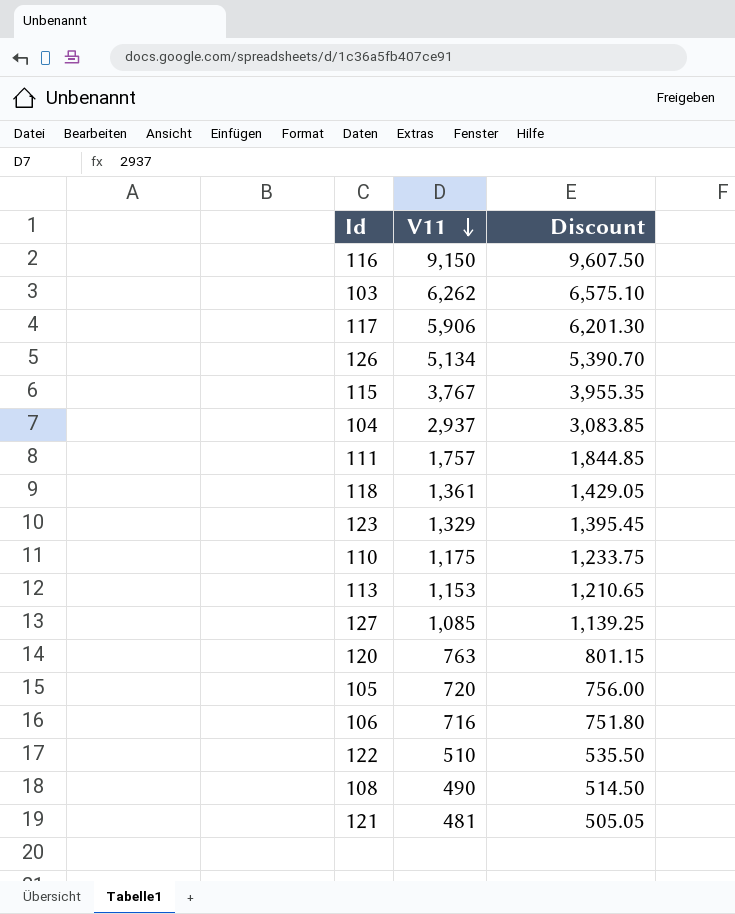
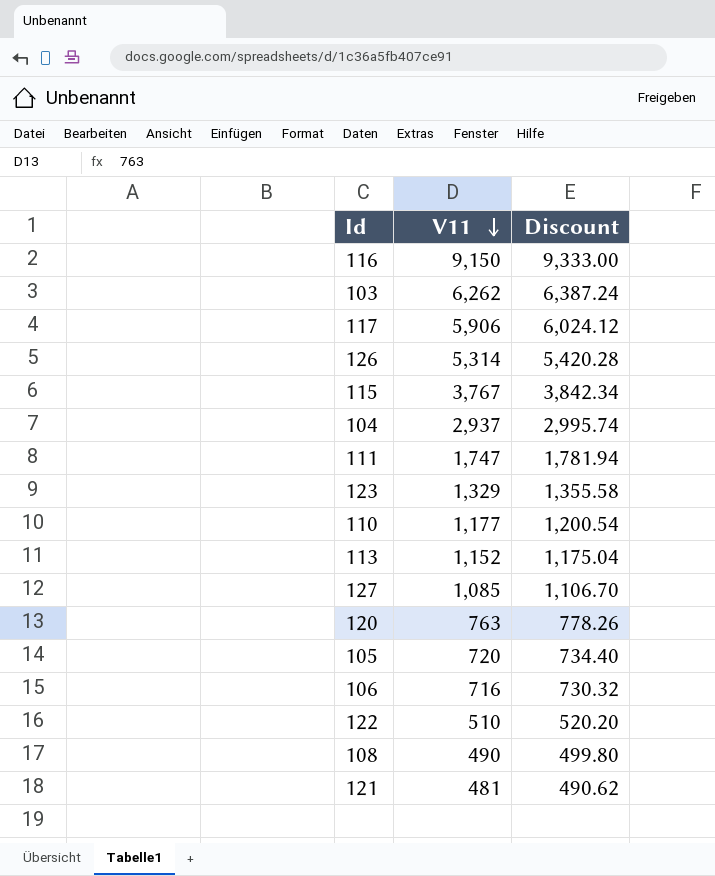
column Discount | formula: [V11] * 1.05 -> [V11] * 1.02
row 118: 1,361 | 1,429.05 -> none
126 | V11: 5,134 -> 5,314
111 | V11: 1,757 -> 1,747
110 | V11: 1,175 -> 1,177
113 | V11: 1,153 -> 1,152

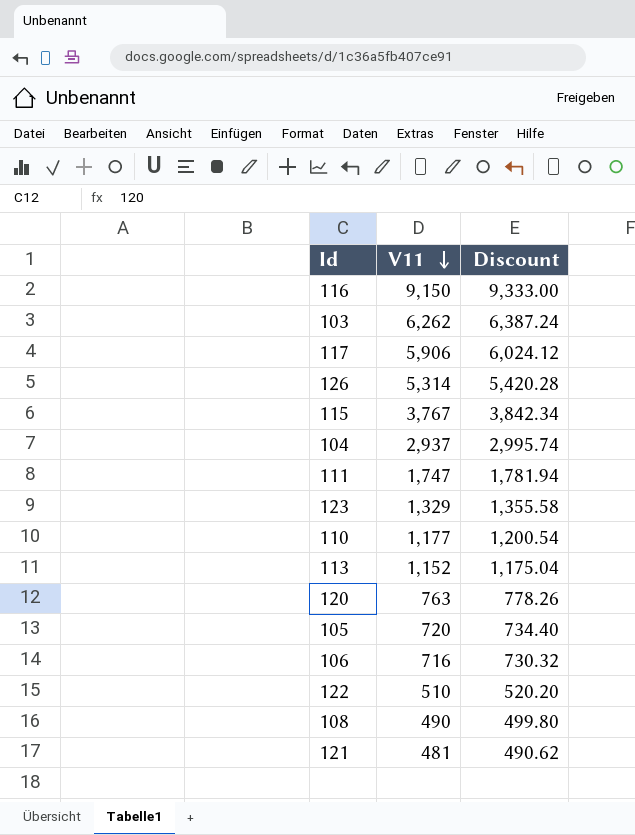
row 127: 1,085 | 1,106.70 -> none

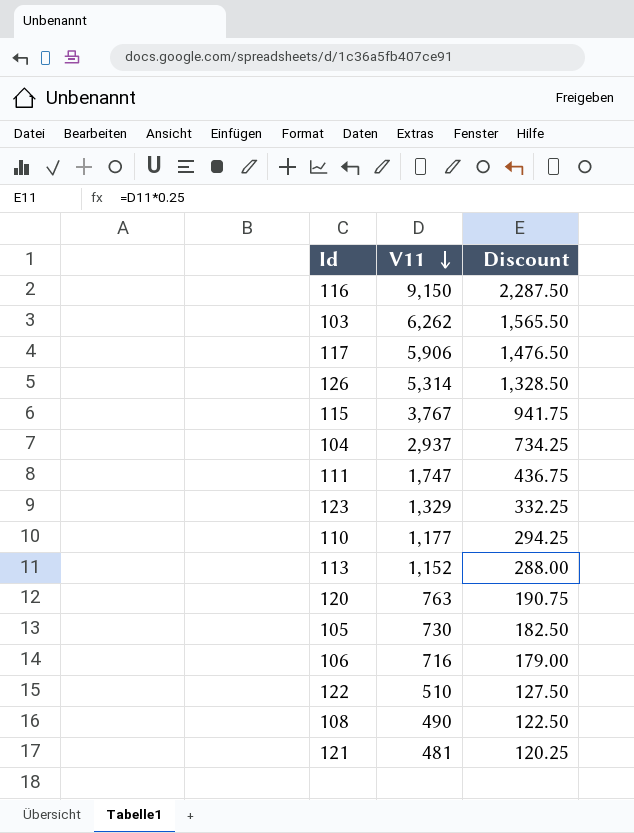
column Discount | formula: [V11] * 1.02 -> [V11] * 0.25
105 | V11: 720 -> 730

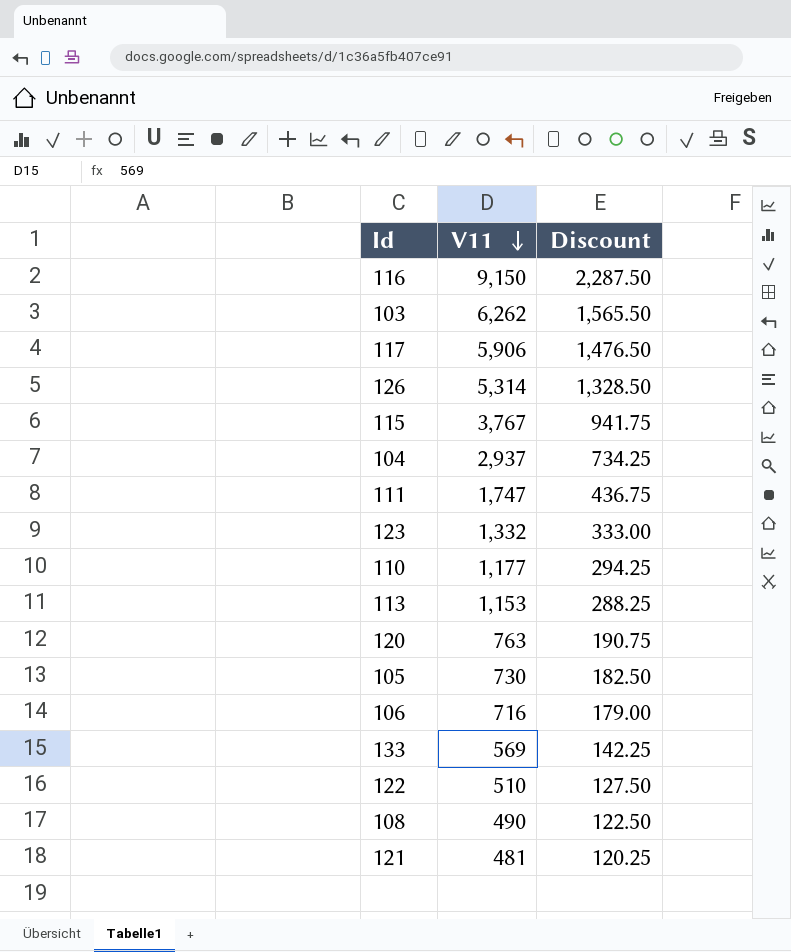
123 | V11: 1,329 -> 1,332
123 | Discount: 332.25 -> 333.00
113 | V11: 1,152 -> 1,153
113 | Discount: 288.00 -> 288.25
row 133: none -> 569 | 142.25

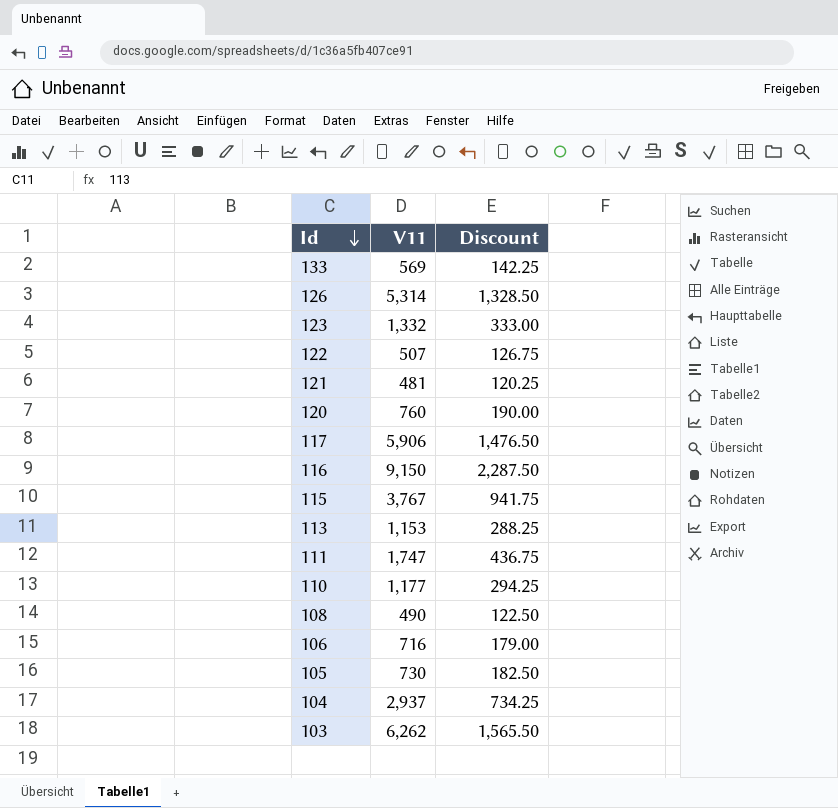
row order: V11 descending -> Id descending
122 | V11: 510 -> 507
122 | Discount: 127.50 -> 126.75
120 | V11: 763 -> 760
120 | Discount: 190.75 -> 190.00

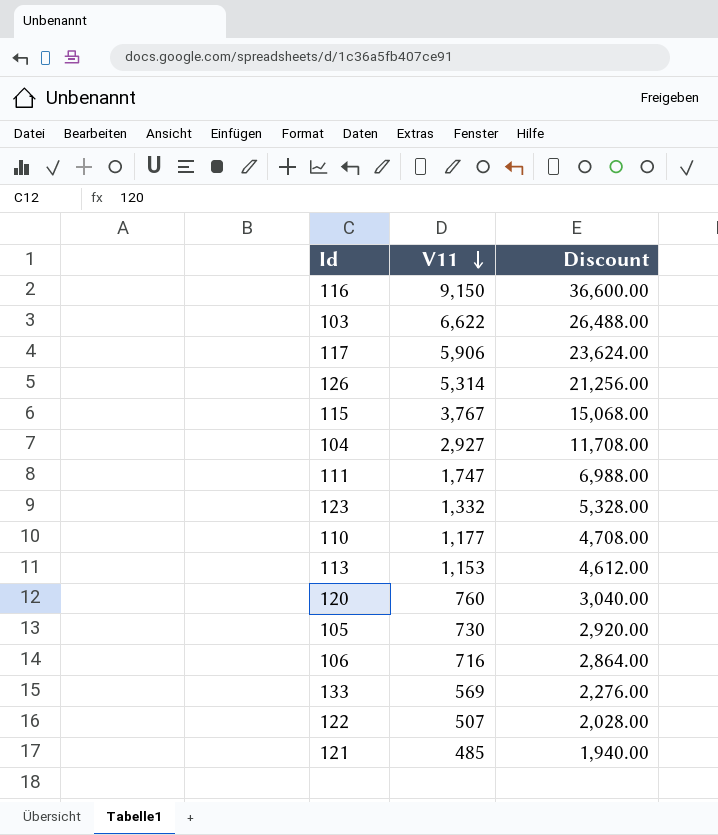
row order: Id descending -> V11 descending
column Discount | formula: [V11] * 0.25 -> [V11] * 4
row 108: 490 | 122.50 -> none
103 | V11: 6,262 -> 6,622
104 | V11: 2,937 -> 2,927
121 | V11: 481 -> 485

